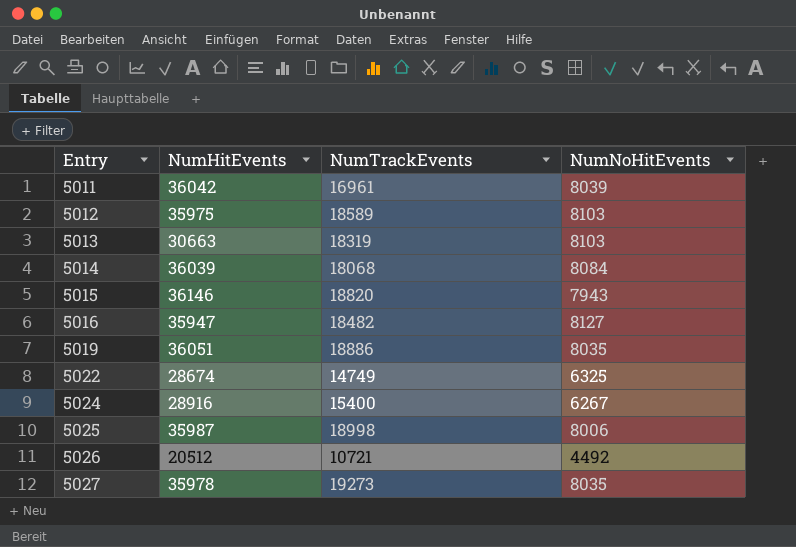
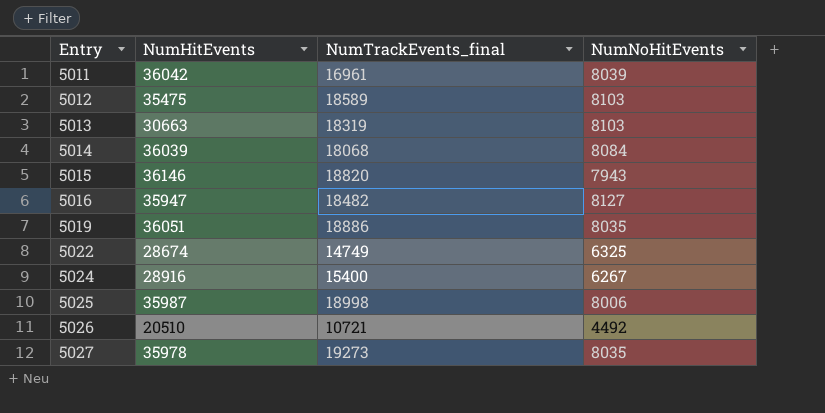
column name: NumTrackEvents -> NumTrackEvents_final
5012 | NumHitEvents: 35975 -> 35475
5026 | NumHitEvents: 20512 -> 20510

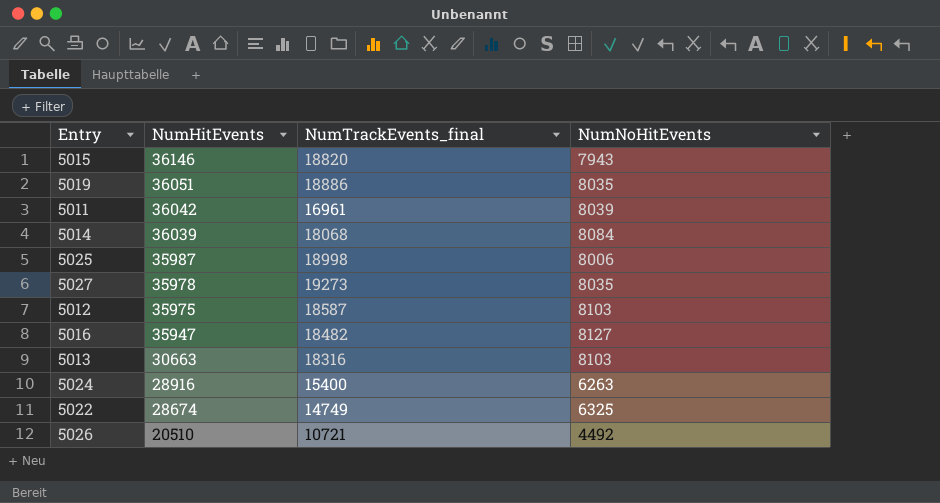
row order: Entry ascending -> NumHitEvents descending
5012 | NumHitEvents: 35475 -> 35975
5012 | NumTrackEvents_final: 18589 -> 18587
5013 | NumTrackEvents_final: 18319 -> 18316
5024 | NumNoHitEvents: 6267 -> 6263

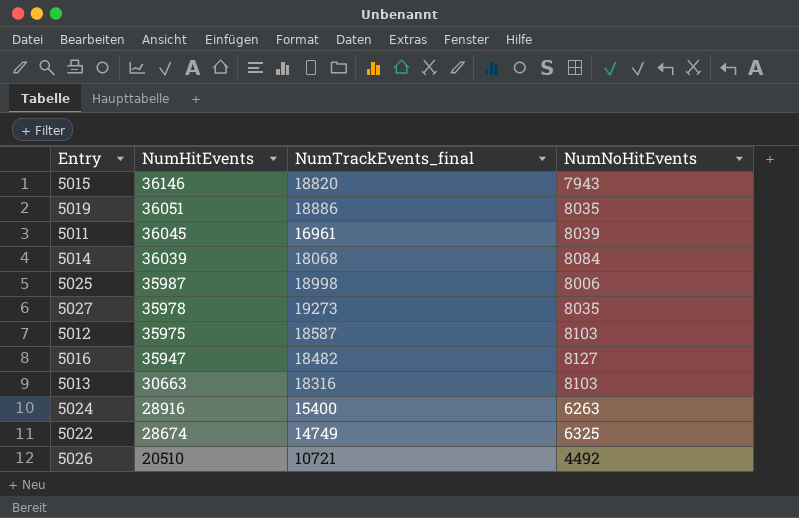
5011 | NumHitEvents: 36042 -> 36045

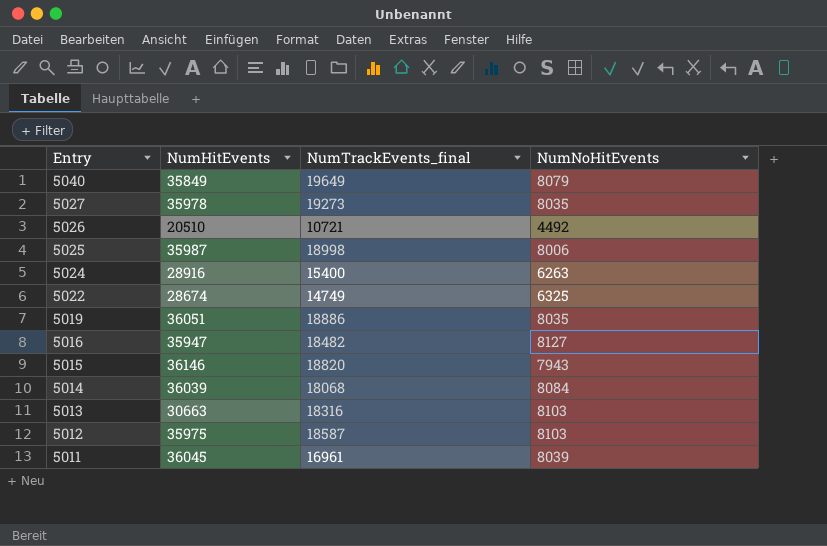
row order: NumHitEvents descending -> Entry descending
row 5040: none -> 35849 | 19649 | 8079

